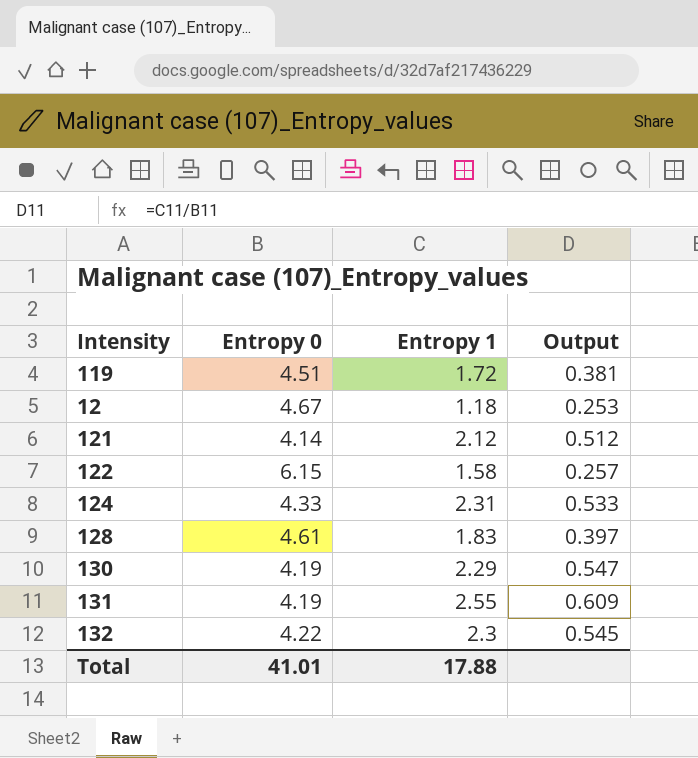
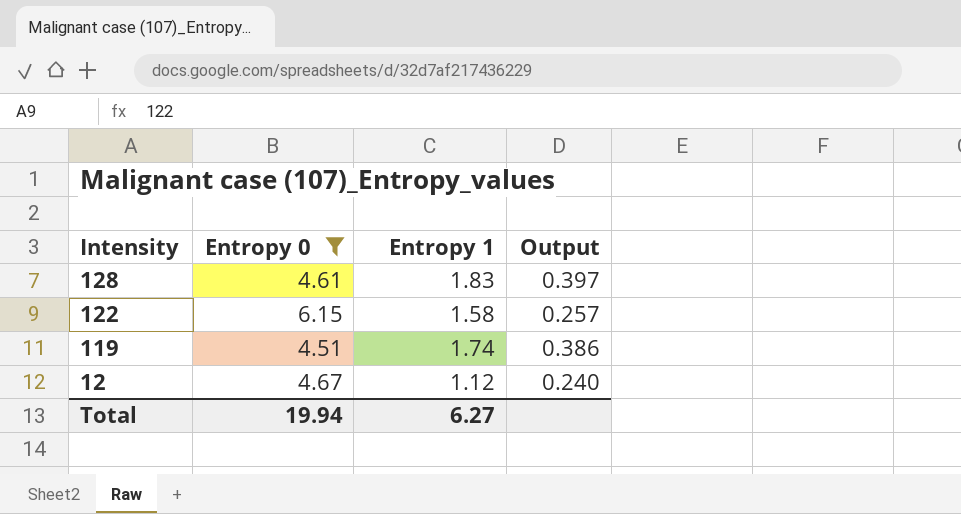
filter: none -> Entropy 0 >= 4.51
row order: none -> Intensity descending
119 | Entropy 1: 1.72 -> 1.74
119 | Output: 0.381 -> 0.386
12 | Entropy 1: 1.18 -> 1.12
12 | Output: 0.253 -> 0.240
Total | Entropy 0: 41.01 -> 19.94
Total | Entropy 1: 17.88 -> 6.27

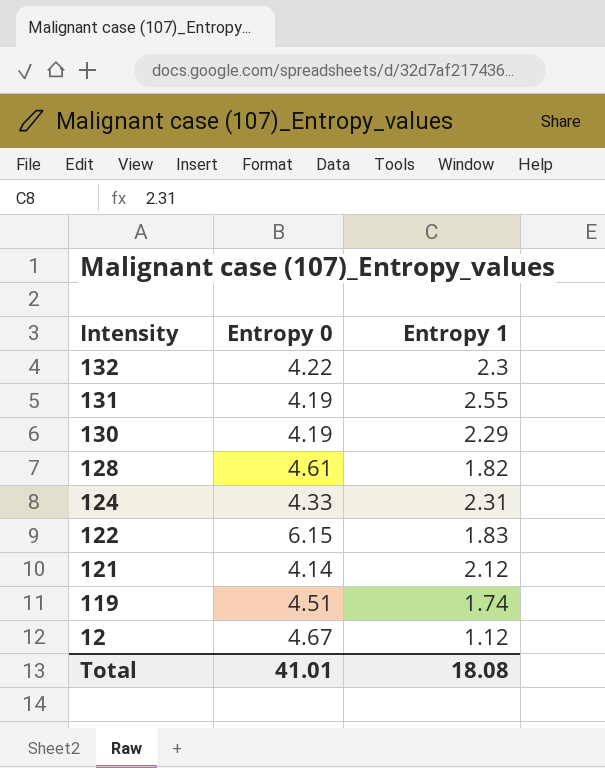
filter: Entropy 0 >= 4.51 -> none
column Output | formula: [Entropy 1] / [Entropy 0] -> none
128 | Entropy 1: 1.83 -> 1.82
122 | Entropy 1: 1.58 -> 1.83
Total | Entropy 0: 19.94 -> 41.01
Total | Entropy 1: 6.27 -> 18.08

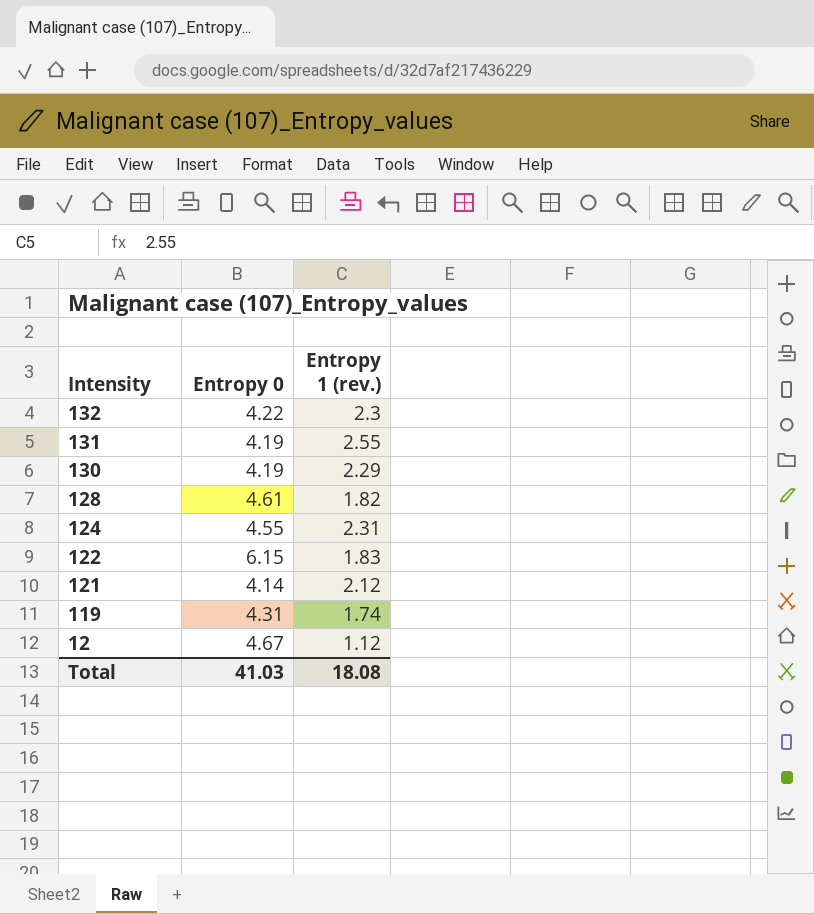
column name: Entropy 1 -> Entropy 1 (rev.)
124 | Entropy 0: 4.33 -> 4.55
119 | Entropy 0: 4.51 -> 4.31
Total | Entropy 0: 41.01 -> 41.03

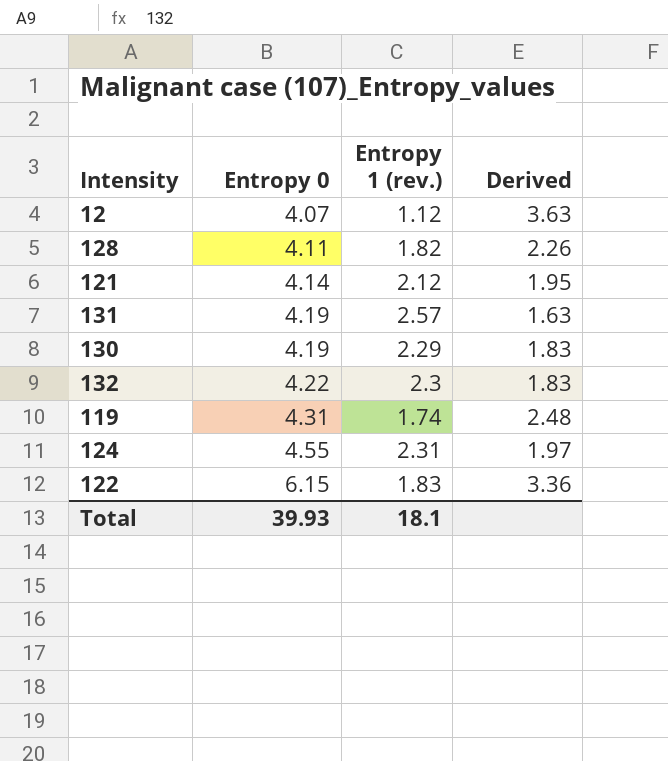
row order: Intensity descending -> Entropy 0 ascending
column Derived | formula: none -> [Entropy 0] / [Entropy 1 (rev.)]
12 | Entropy 0: 4.67 -> 4.07
128 | Entropy 0: 4.61 -> 4.11
131 | Entropy 1 (rev.): 2.55 -> 2.57
Total | Entropy 0: 41.03 -> 39.93
Total | Entropy 1 (rev.): 18.08 -> 18.1

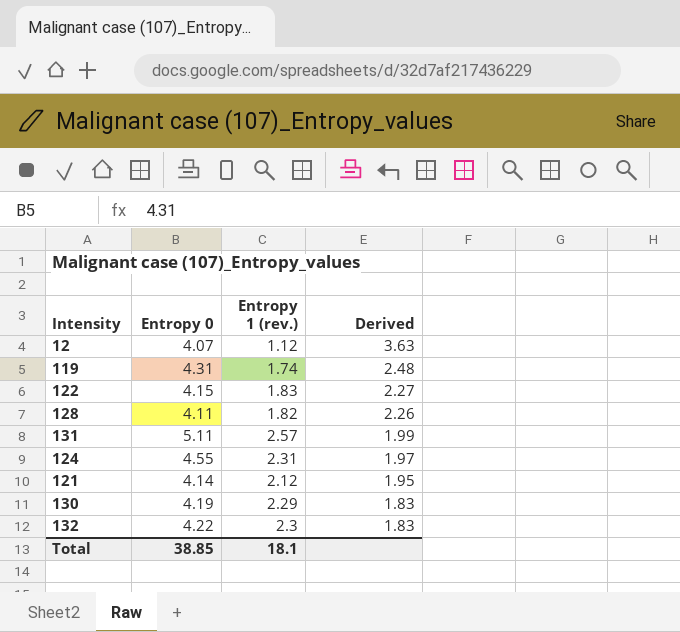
row order: Entropy 0 ascending -> Derived descending
122 | Entropy 0: 6.15 -> 4.15
122 | Derived: 3.36 -> 2.27
131 | Entropy 0: 4.19 -> 5.11
131 | Derived: 1.63 -> 1.99
Total | Entropy 0: 39.93 -> 38.85

